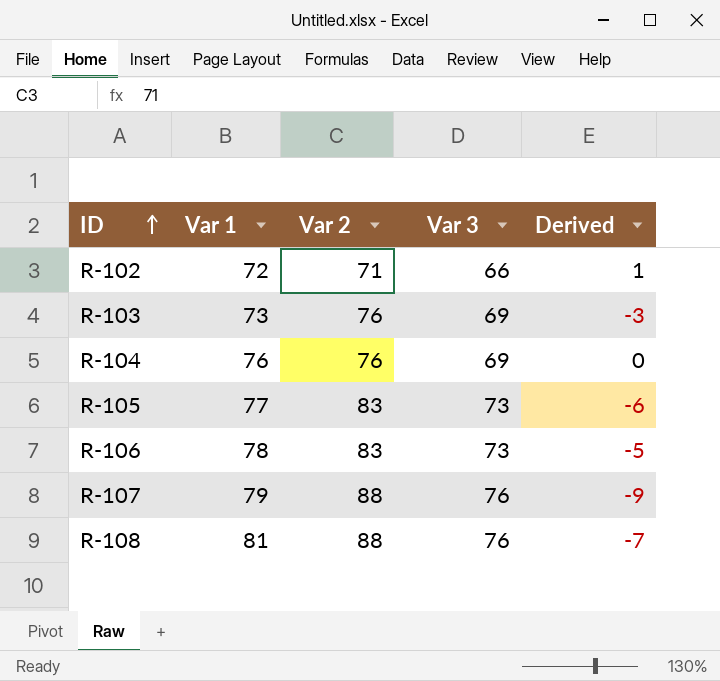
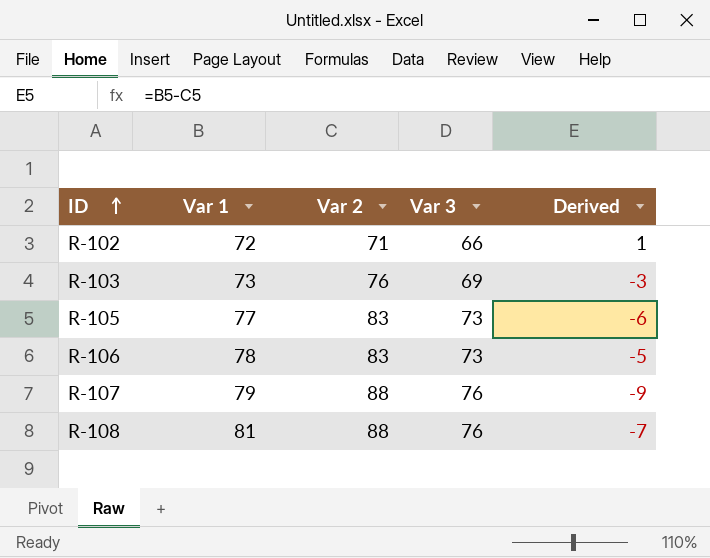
row R-104: 76 | 76 | 69 | 0 -> none

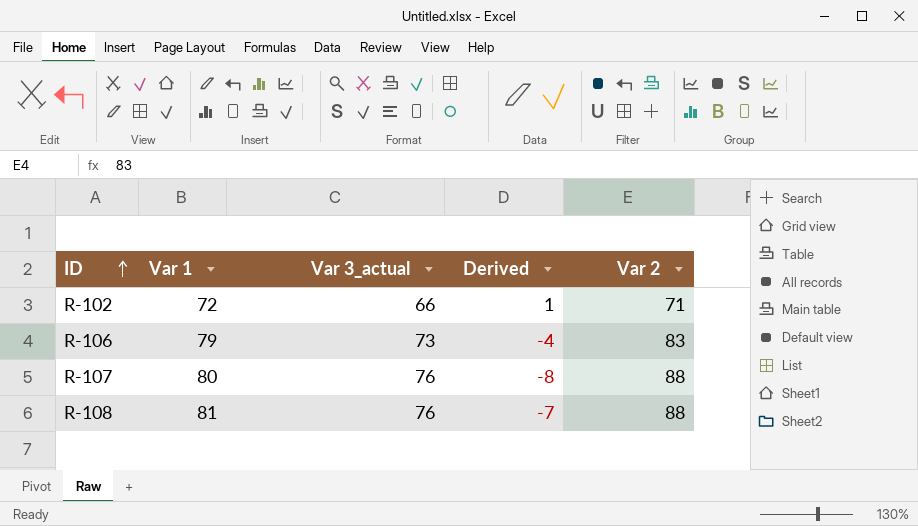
column name: Var 3 -> Var 3_actual
column Var 2 | position: 3 -> 5
row R-103: 73 | 76 | 69 | -3 -> none
row R-105: 77 | 83 | 73 | -6 -> none
R-106 | Var 1: 78 -> 79
R-106 | Derived: -5 -> -4
R-107 | Var 1: 79 -> 80
R-107 | Derived: -9 -> -8

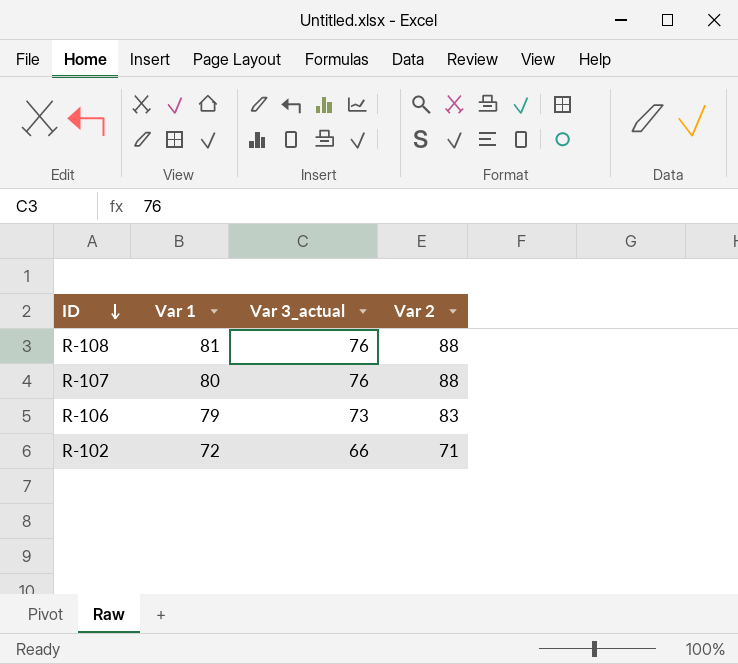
row order: ID ascending -> ID descending
column Derived | formula: [Var 1] - [Var 2] -> none

